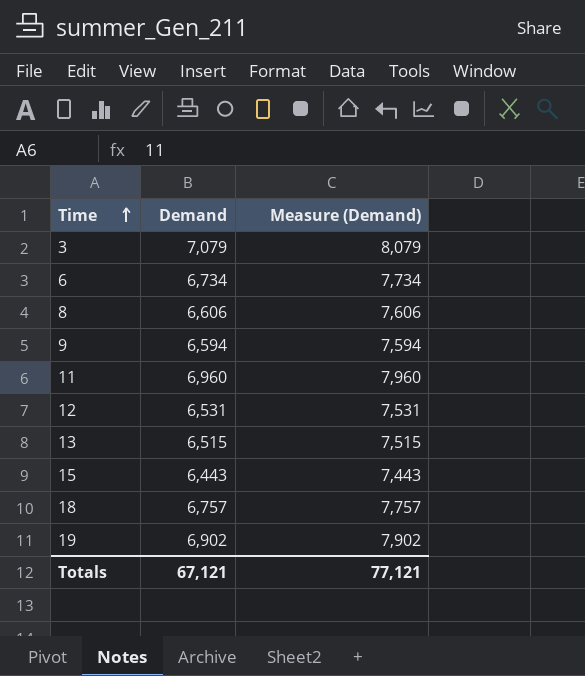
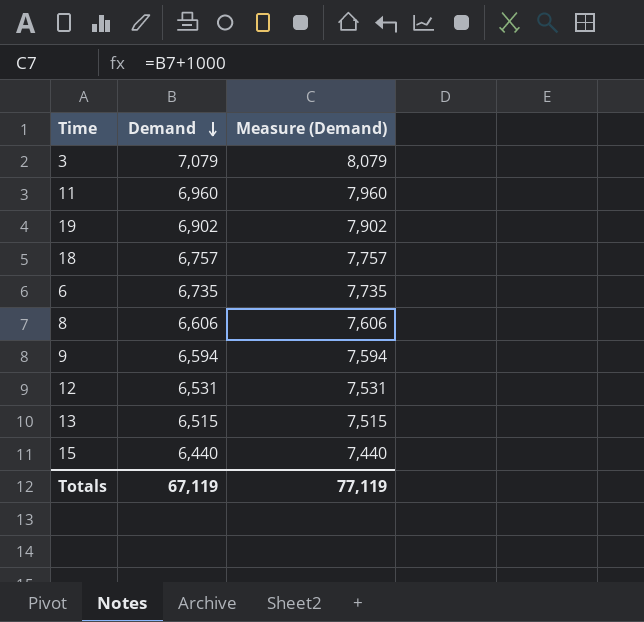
row order: Time ascending -> Demand descending
6 | Demand: 6,734 -> 6,735
6 | Measure (Demand): 7,734 -> 7,735
15 | Demand: 6,443 -> 6,440
15 | Measure (Demand): 7,443 -> 7,440
Totals | Demand: 67,121 -> 67,119
Totals | Measure (Demand): 77,121 -> 77,119

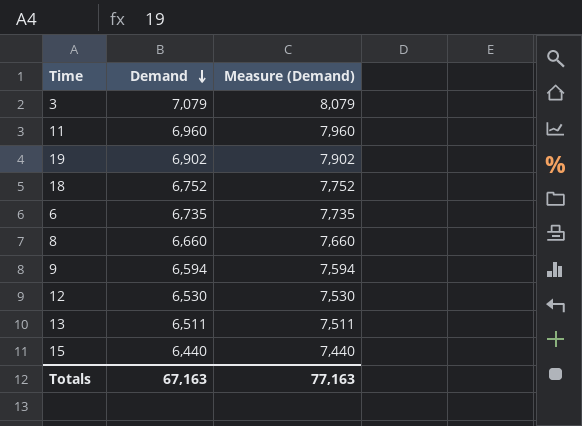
18 | Demand: 6,757 -> 6,752
18 | Measure (Demand): 7,757 -> 7,752
8 | Demand: 6,606 -> 6,660
8 | Measure (Demand): 7,606 -> 7,660
12 | Demand: 6,531 -> 6,530
12 | Measure (Demand): 7,531 -> 7,530
13 | Demand: 6,515 -> 6,511
13 | Measure (Demand): 7,515 -> 7,511
Totals | Demand: 67,119 -> 67,163
Totals | Measure (Demand): 77,119 -> 77,163

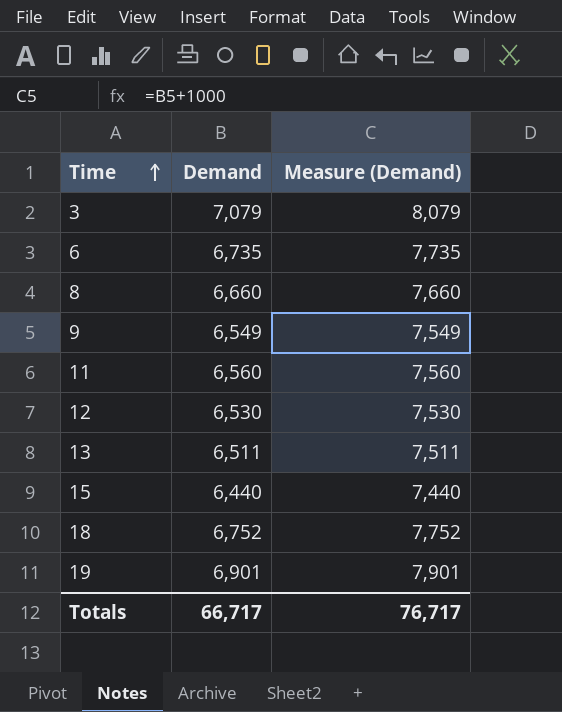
row order: Demand descending -> Time ascending
9 | Demand: 6,594 -> 6,549
9 | Measure (Demand): 7,594 -> 7,549
11 | Demand: 6,960 -> 6,560
11 | Measure (Demand): 7,960 -> 7,560
19 | Demand: 6,902 -> 6,901
19 | Measure (Demand): 7,902 -> 7,901
Totals | Demand: 67,163 -> 66,717
Totals | Measure (Demand): 77,163 -> 76,717

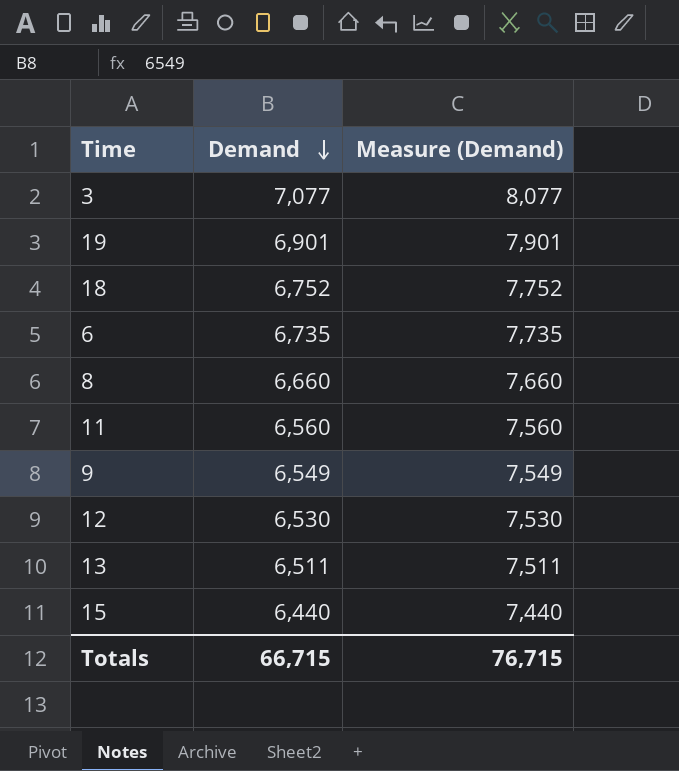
row order: Time ascending -> Demand descending
3 | Demand: 7,079 -> 7,077
3 | Measure (Demand): 8,079 -> 8,077
Totals | Demand: 66,717 -> 66,715
Totals | Measure (Demand): 76,717 -> 76,715

